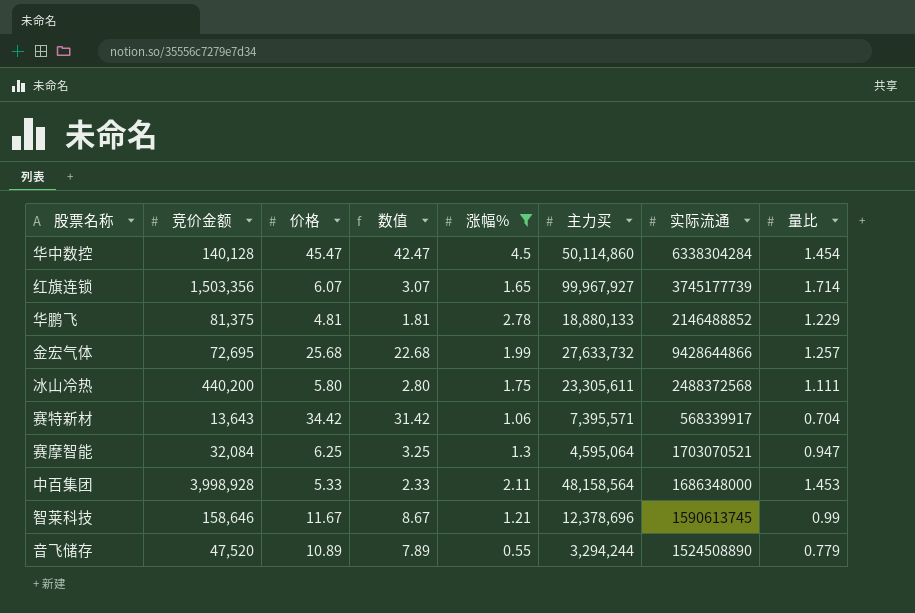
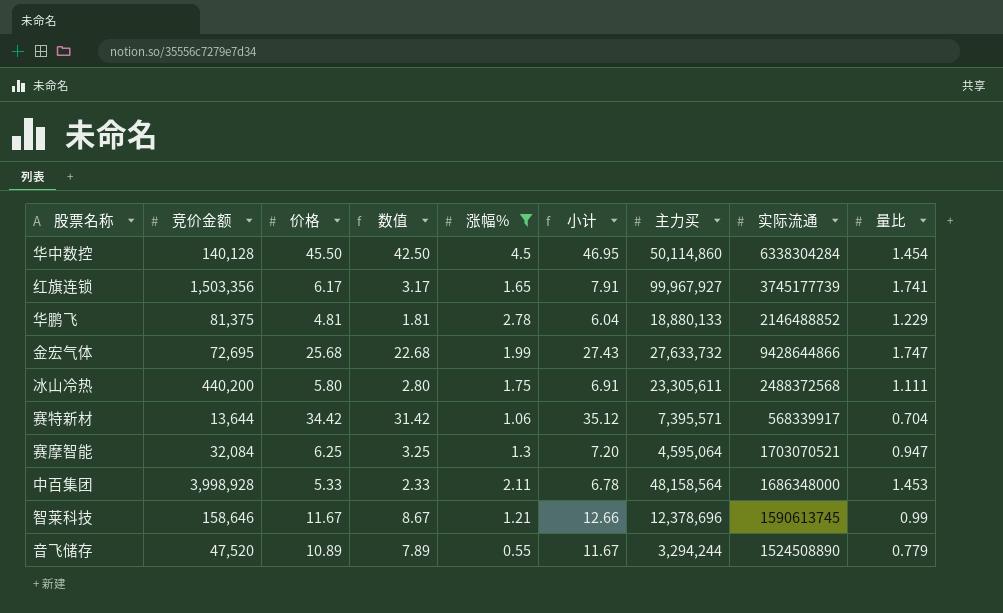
column 小计 | formula: none -> [价格] + [量比]
华中数控 | 价格: 45.47 -> 45.50
华中数控 | 数值: 42.47 -> 42.50
红旗连锁 | 价格: 6.07 -> 6.17
红旗连锁 | 数值: 3.07 -> 3.17
红旗连锁 | 量比: 1.714 -> 1.741
金宏气体 | 量比: 1.257 -> 1.747
赛特新材 | 竞价金额: 13,643 -> 13,644

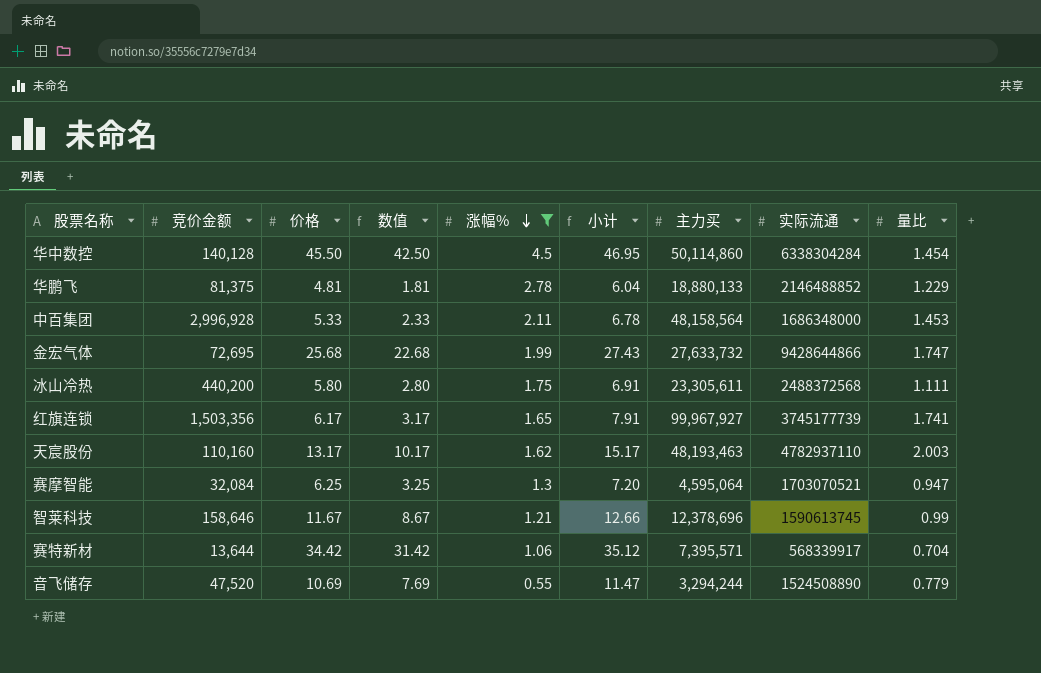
row order: none -> 涨幅% descending
中百集团 | 竞价金额: 3,998,928 -> 2,996,928
row 天宸股份: none -> 110,160 | 13.17 | 10.17 | 1.62 | 15.17 | 48,193,463 | 4782937110 | 2.003
音飞储存 | 价格: 10.89 -> 10.69
音飞储存 | 数值: 7.89 -> 7.69
音飞储存 | 小计: 11.67 -> 11.47

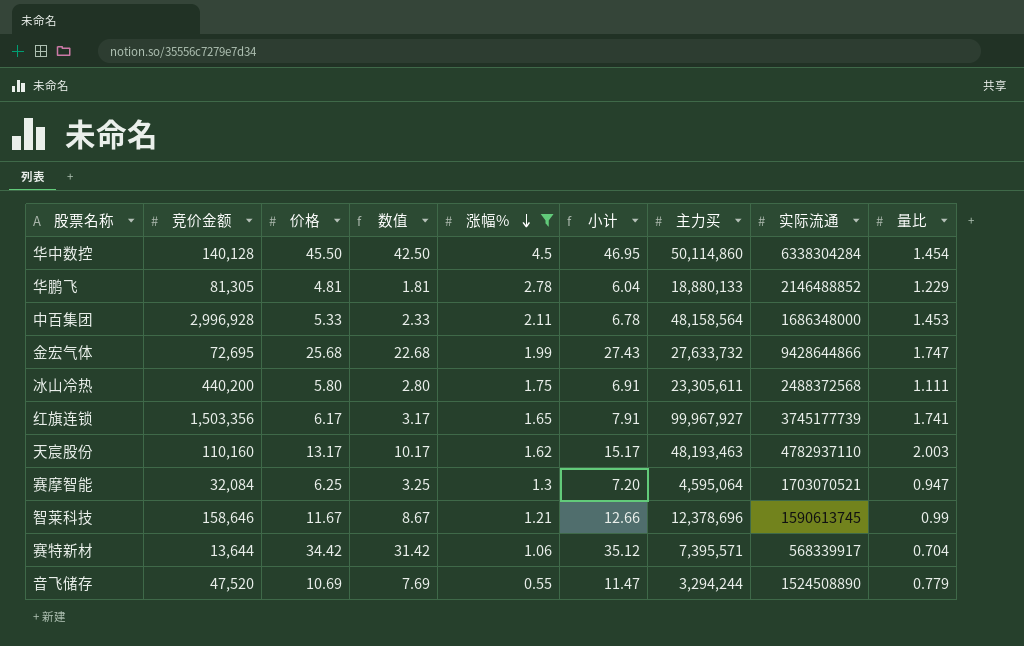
华鹏飞 | 竞价金额: 81,375 -> 81,305

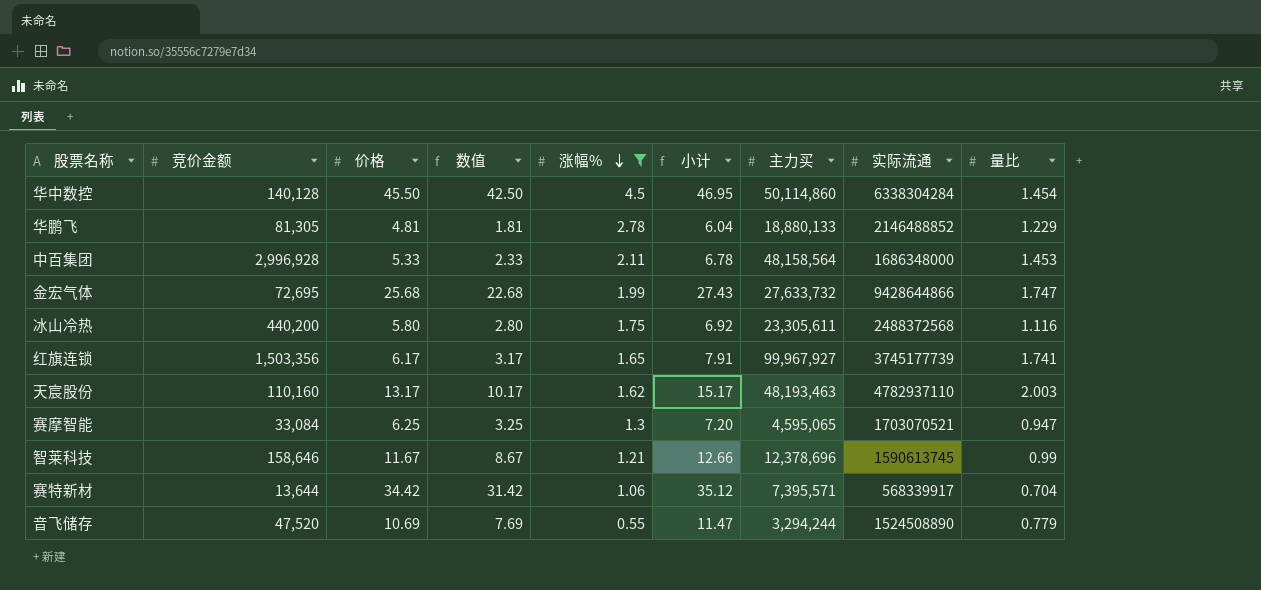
冰山冷热 | 小计: 6.91 -> 6.92
冰山冷热 | 量比: 1.111 -> 1.116
赛摩智能 | 竞价金额: 32,084 -> 33,084
赛摩智能 | 主力买: 4,595,064 -> 4,595,065

